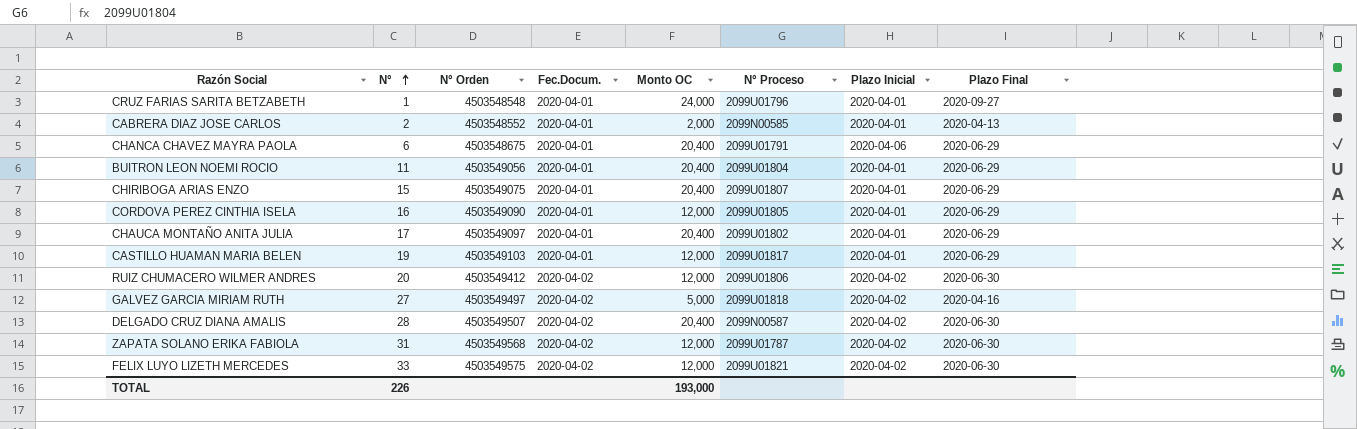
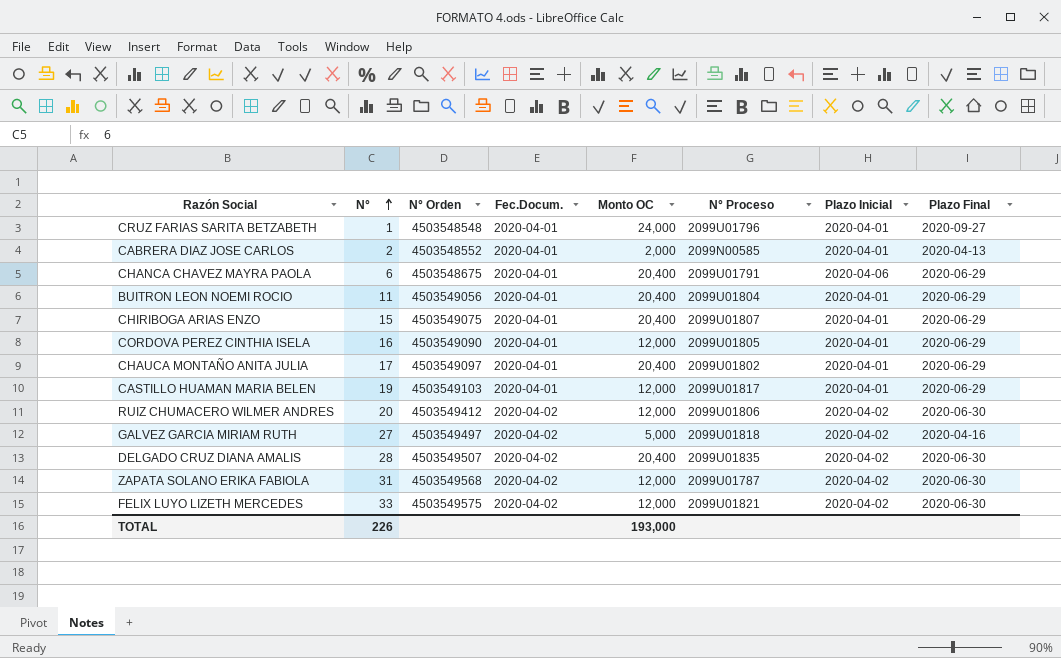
DELGADO CRUZ DIANA AMALIS | N° Proceso: 2099N00587 -> 2099U01835

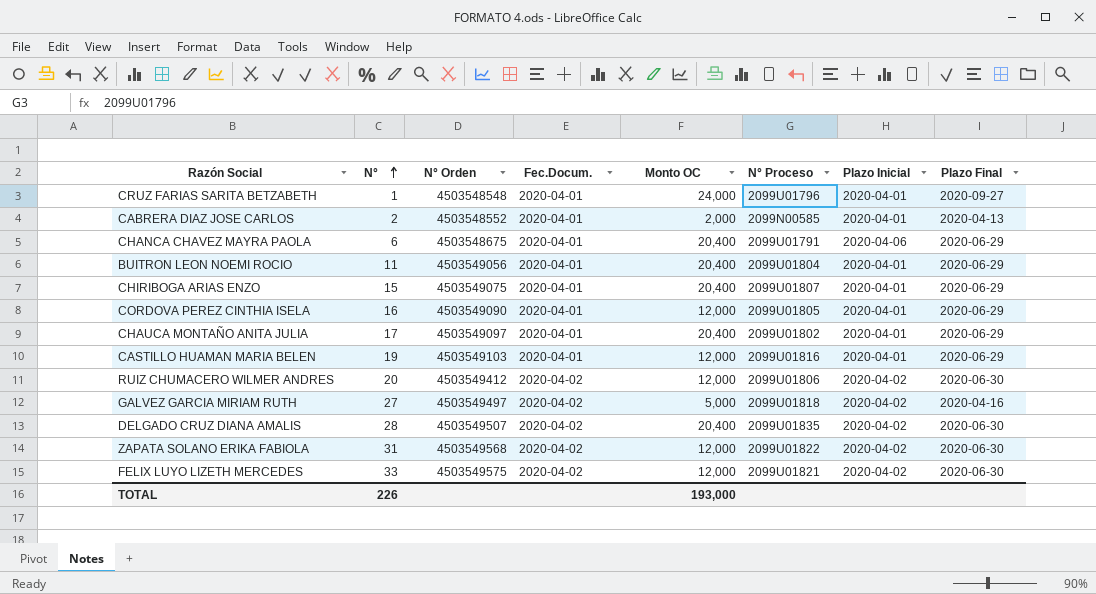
CASTILLO HUAMAN MARIA BELEN | N° Proceso: 2099U01817 -> 2099U01816
ZAPATA SOLANO ERIKA FABIOLA | N° Proceso: 2099U01787 -> 2099U01822

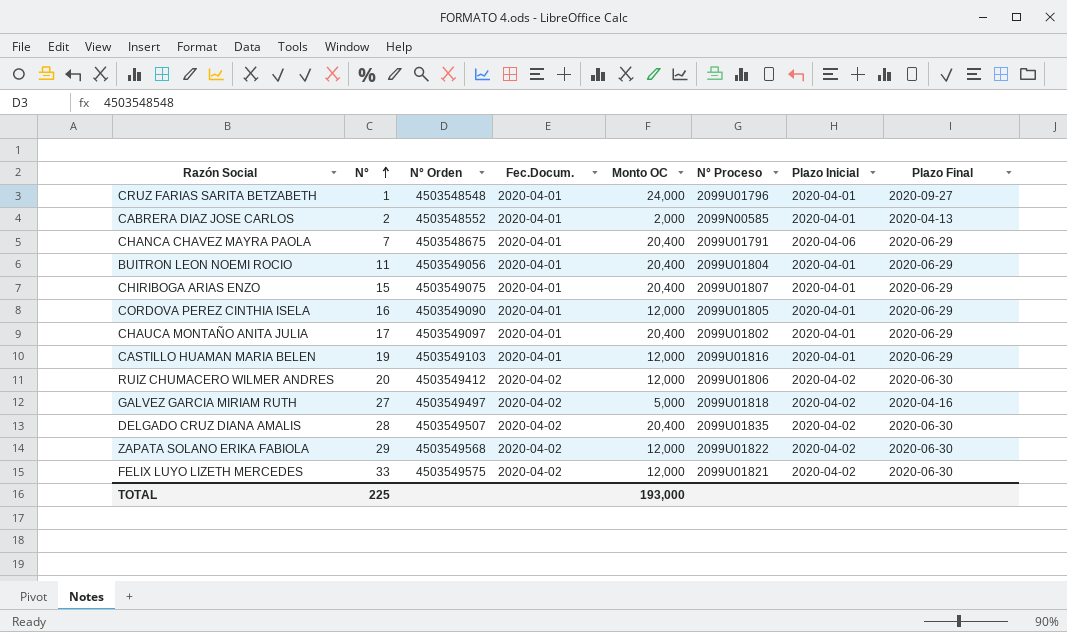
CHANCA CHAVEZ MAYRA PAOLA | N°: 6 -> 7
ZAPATA SOLANO ERIKA FABIOLA | N°: 31 -> 29
TOTAL | N°: 226 -> 225

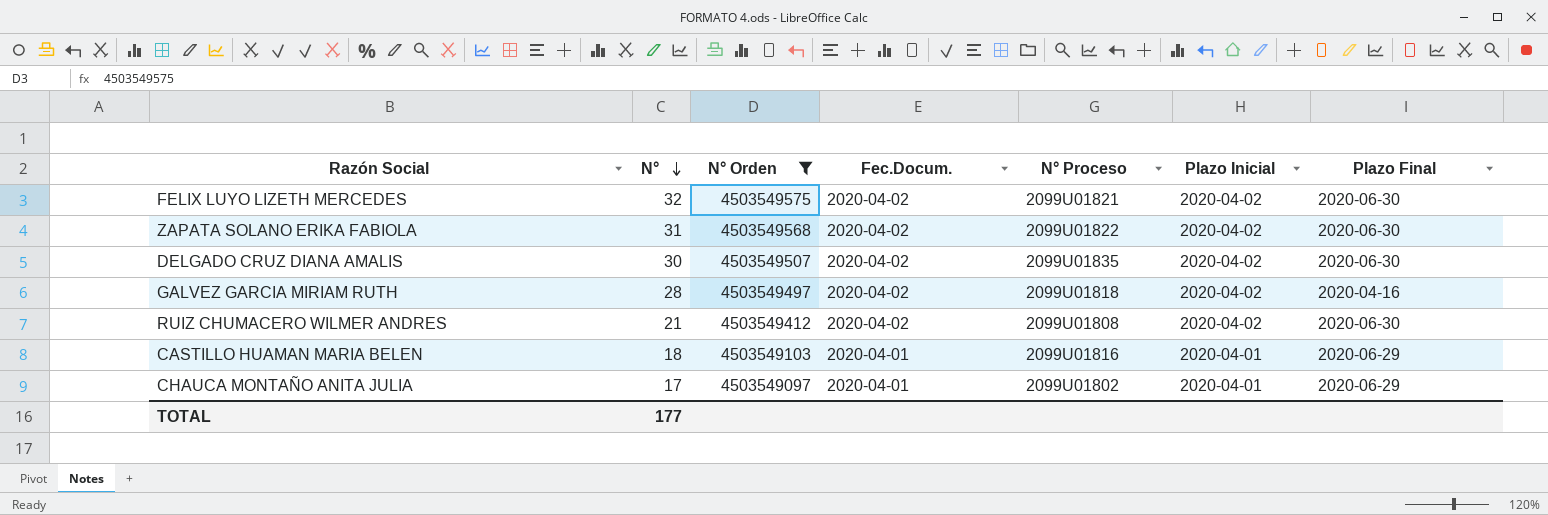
filter: none -> N° Orden >= 4503549097
row order: N° ascending -> N° descending
column Monto OC | position: 5 -> none
FELIX LUYO LIZETH MERCEDES | N°: 33 -> 32
ZAPATA SOLANO ERIKA FABIOLA | N°: 29 -> 31
DELGADO CRUZ DIANA AMALIS | N°: 28 -> 30
GALVEZ GARCIA MIRIAM RUTH | N°: 27 -> 28
RUIZ CHUMACERO WILMER ANDRES | N°: 20 -> 21
RUIZ CHUMACERO WILMER ANDRES | N° Proceso: 2099U01806 -> 2099U01808
CASTILLO HUAMAN MARIA BELEN | N°: 19 -> 18
TOTAL | N°: 225 -> 177

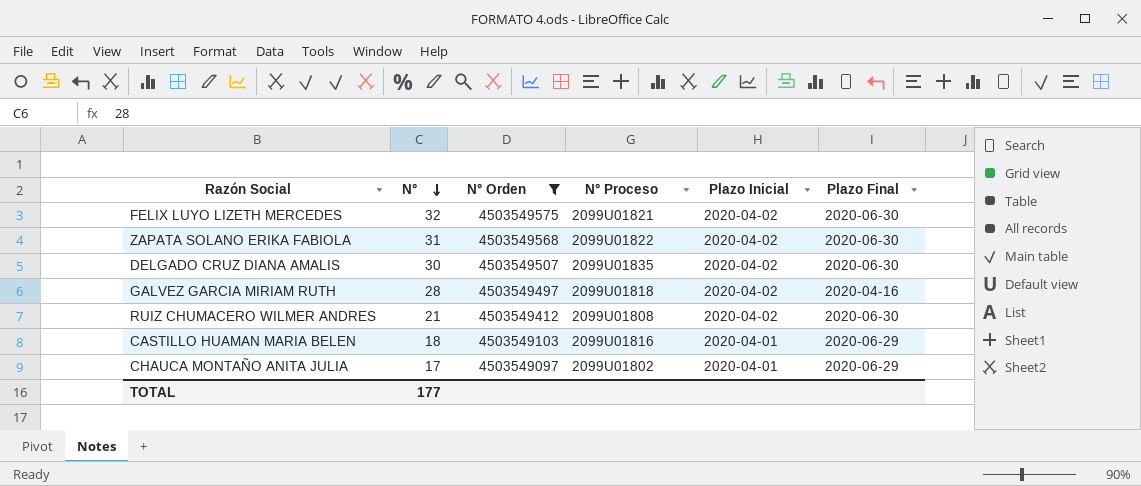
column Fec.Docum. | position: 4 -> none

